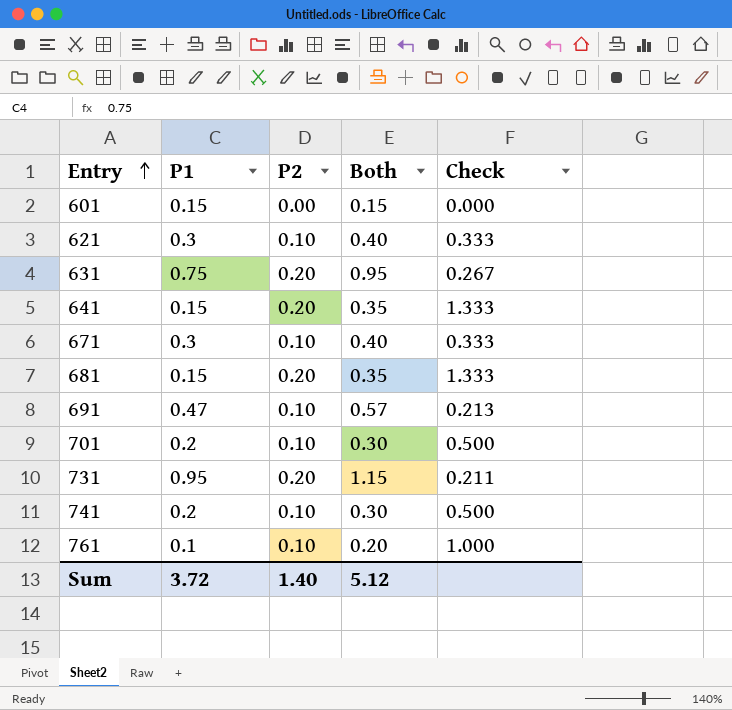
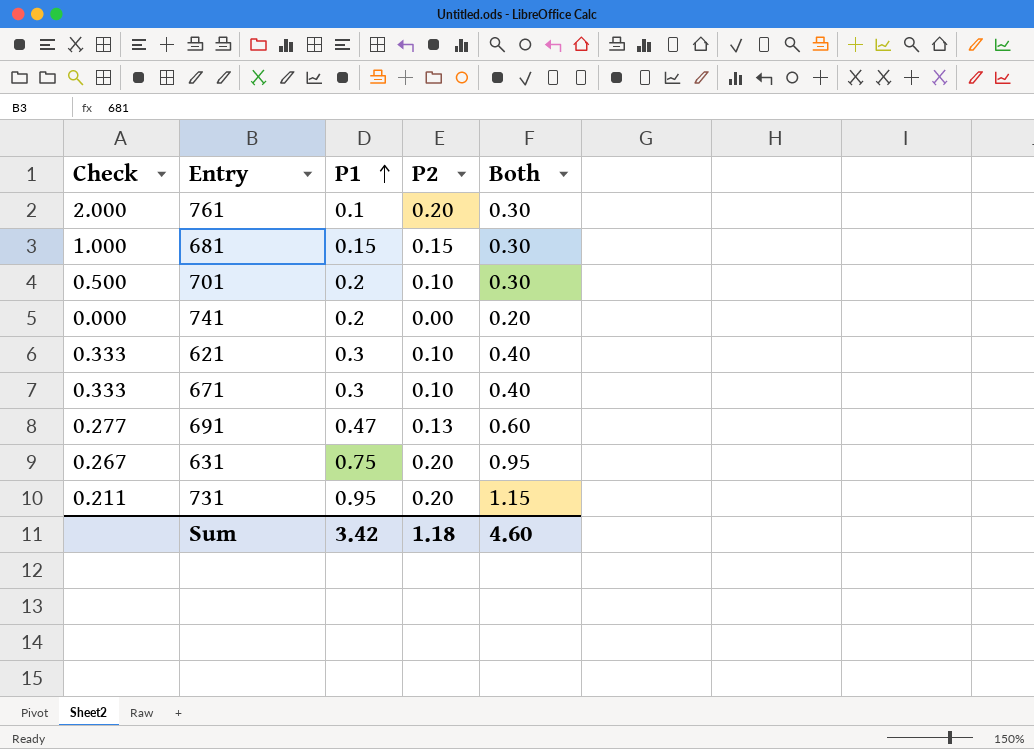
row order: Entry ascending -> P1 ascending
column Check | position: 5 -> 1
row 601: 0.15 | 0.00 | 0.15 | 0.000 -> none
row 641: 0.15 | 0.20 | 0.35 | 1.333 -> none
761 | Check: 1.000 -> 2.000
761 | P2: 0.10 -> 0.20
761 | Both: 0.20 -> 0.30
681 | Check: 1.333 -> 1.000
681 | P2: 0.20 -> 0.15
681 | Both: 0.35 -> 0.30
741 | Check: 0.500 -> 0.000
741 | P2: 0.10 -> 0.00
741 | Both: 0.30 -> 0.20
691 | Check: 0.213 -> 0.277
691 | P2: 0.10 -> 0.13
691 | Both: 0.57 -> 0.60
Sum | P1: 3.72 -> 3.42
Sum | P2: 1.40 -> 1.18
Sum | Both: 5.12 -> 4.60

